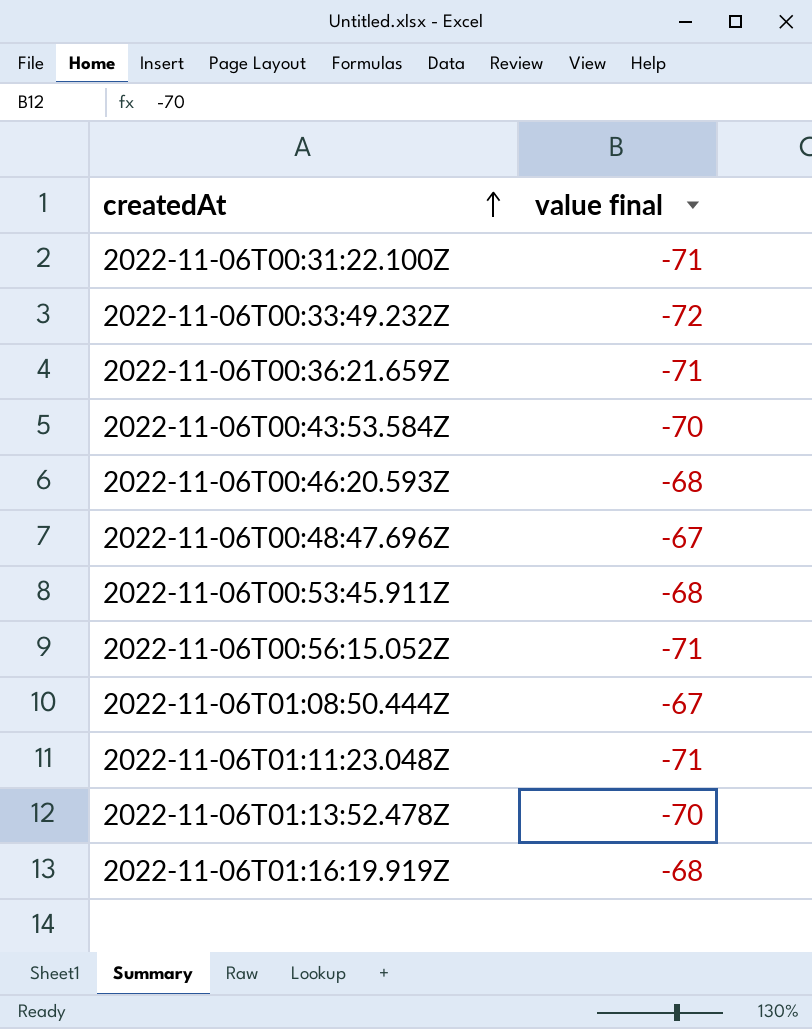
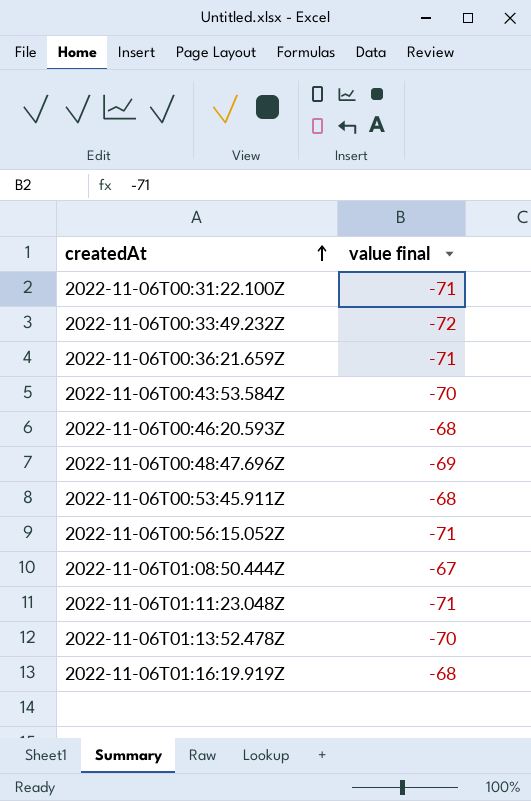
2022-11-06T00:48:47.696Z | value final: -67 -> -69

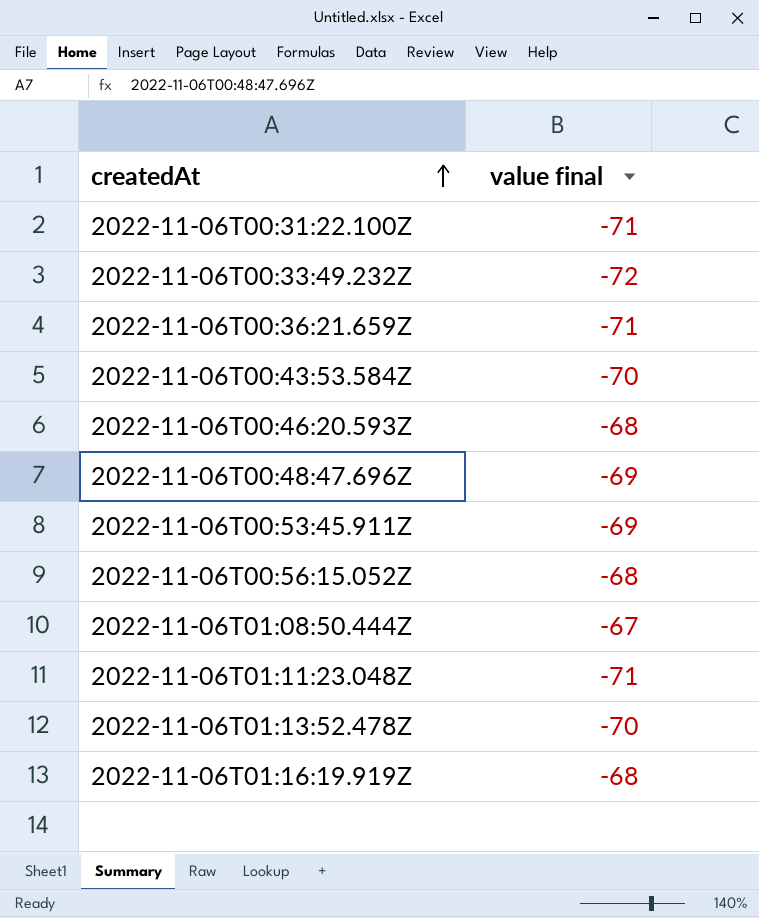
2022-11-06T00:53:45.911Z | value final: -68 -> -69
2022-11-06T00:56:15.052Z | value final: -71 -> -68

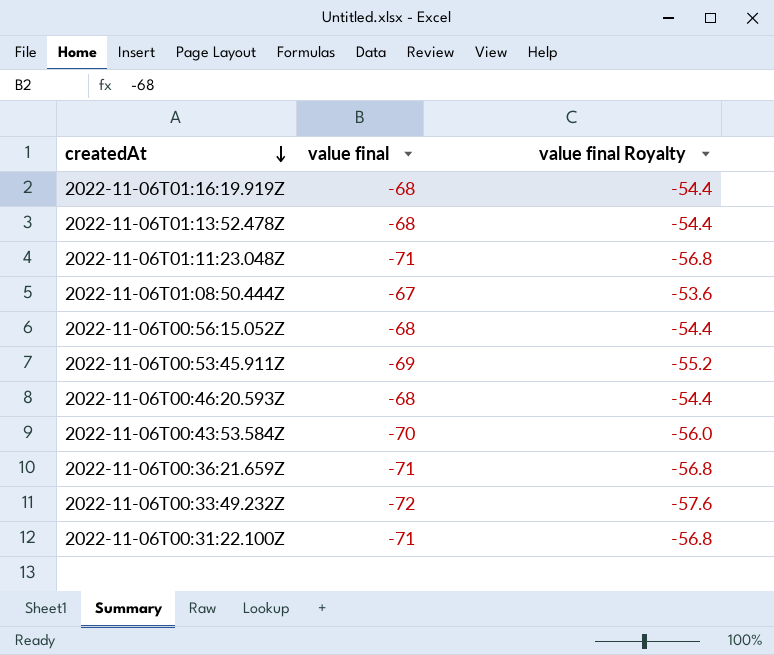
row order: createdAt ascending -> createdAt descending
column value final Royalty | formula: none -> [value final] * 0.8
row 2022-11-06T00:48:47.696Z: -69 -> none
2022-11-06T01:13:52.478Z | value final: -70 -> -68

